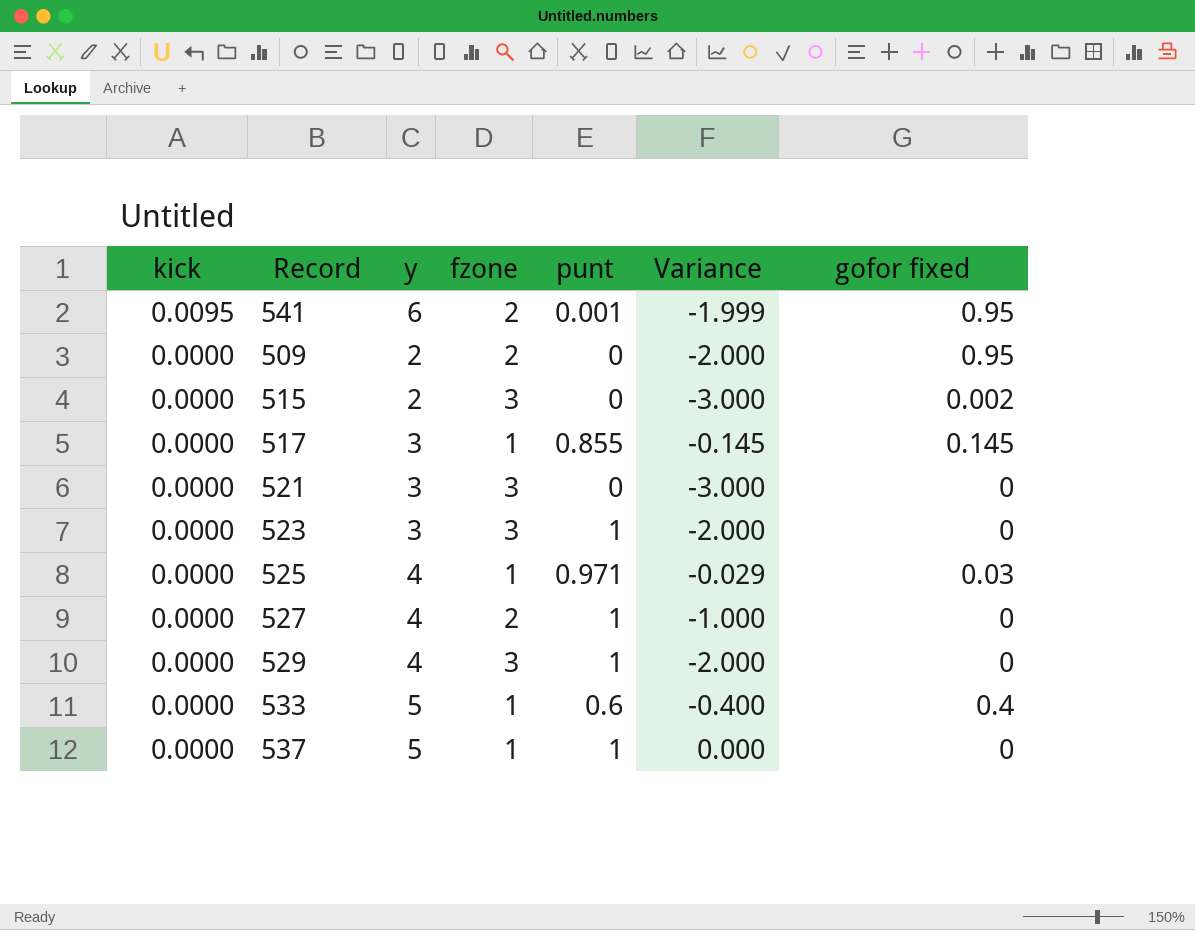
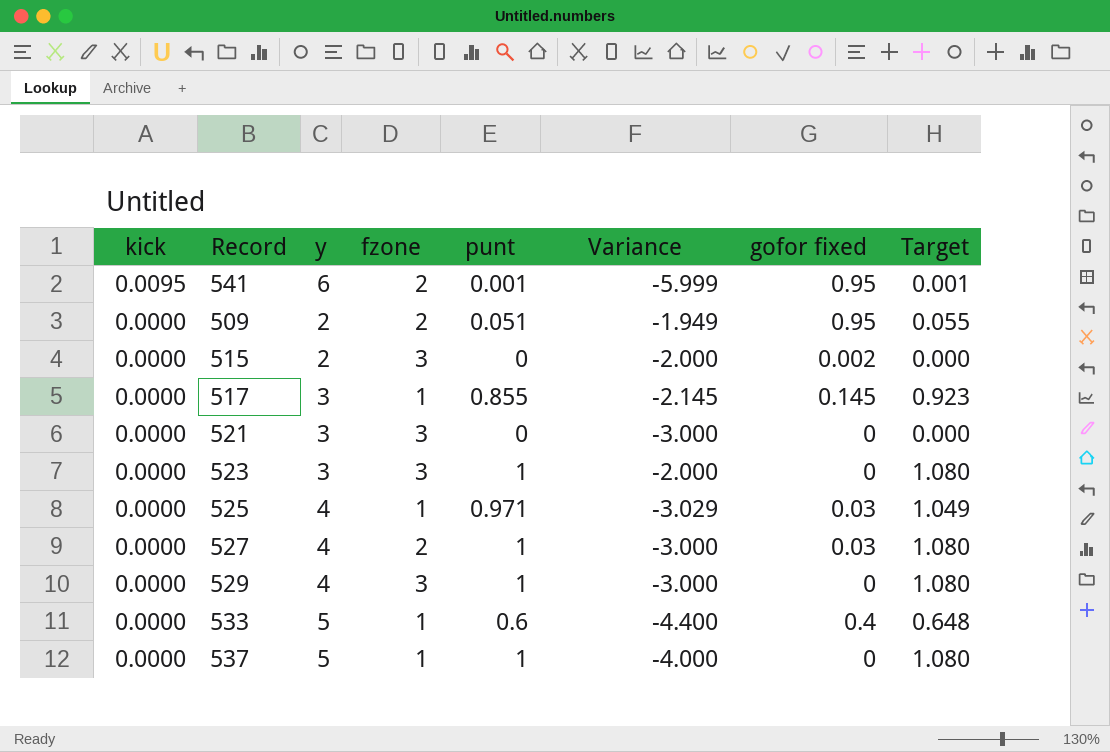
column Variance | formula: [punt] - [fzone] -> [punt] - [y]
column Target | formula: none -> [punt] * 1.08
509 | punt: 0 -> 0.051
527 | gofor fixed: 0 -> 0.03

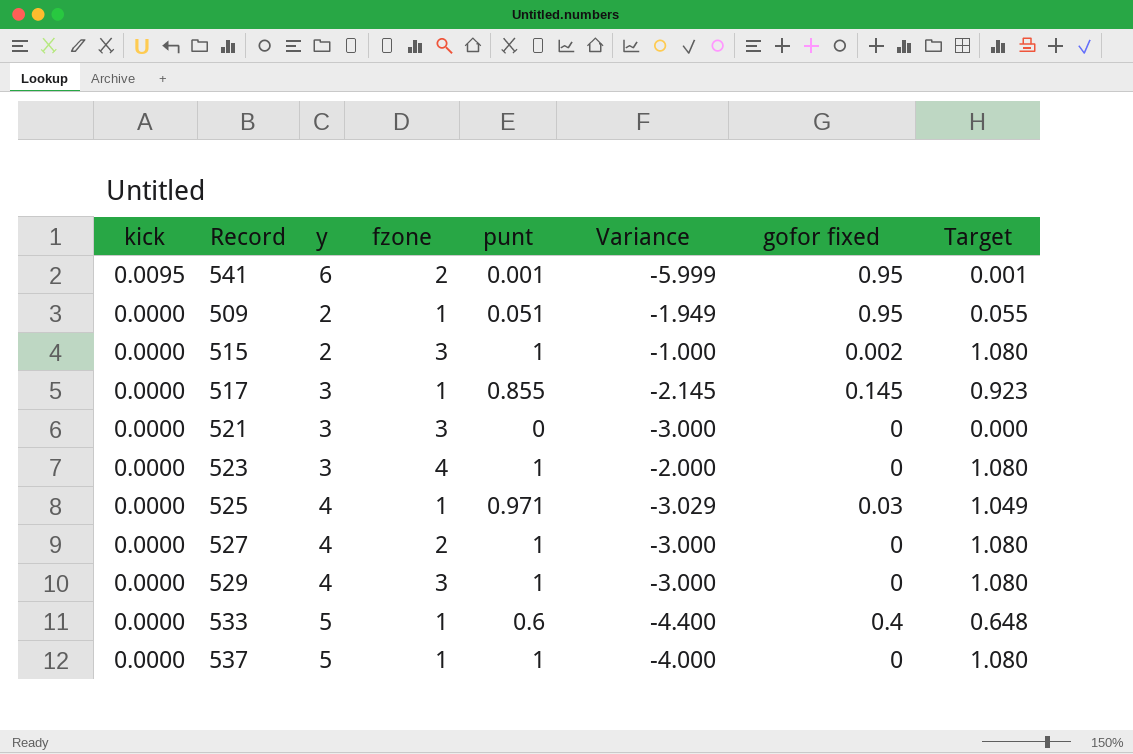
509 | fzone: 2 -> 1
515 | punt: 0 -> 1
515 | Variance: -2.000 -> -1.000
515 | Target: 0.000 -> 1.080
523 | fzone: 3 -> 4
527 | gofor fixed: 0.03 -> 0

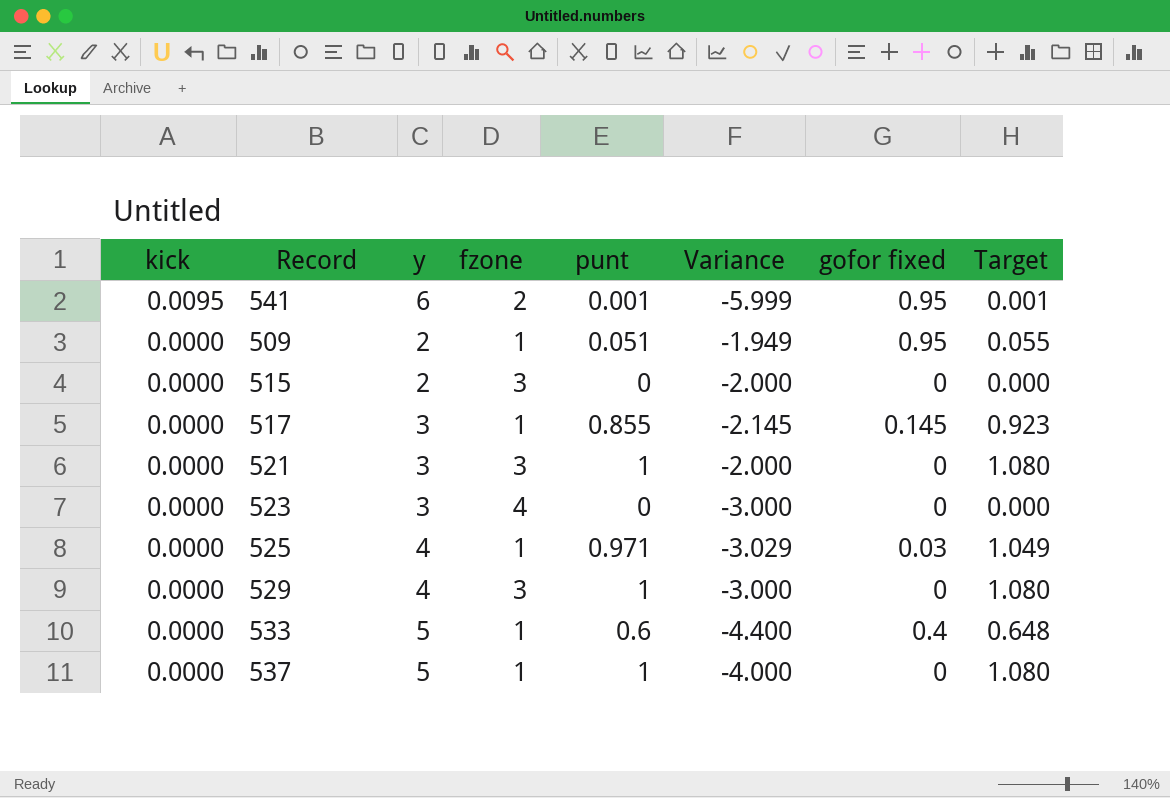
row 527: 0.0000 | 4 | 2 | 1 | -3.000 | 0 | 1.080 -> none
515 | punt: 1 -> 0
515 | Variance: -1.000 -> -2.000
515 | gofor fixed: 0.002 -> 0
515 | Target: 1.080 -> 0.000
521 | punt: 0 -> 1
521 | Variance: -3.000 -> -2.000
521 | Target: 0.000 -> 1.080
523 | punt: 1 -> 0
523 | Variance: -2.000 -> -3.000
523 | Target: 1.080 -> 0.000

